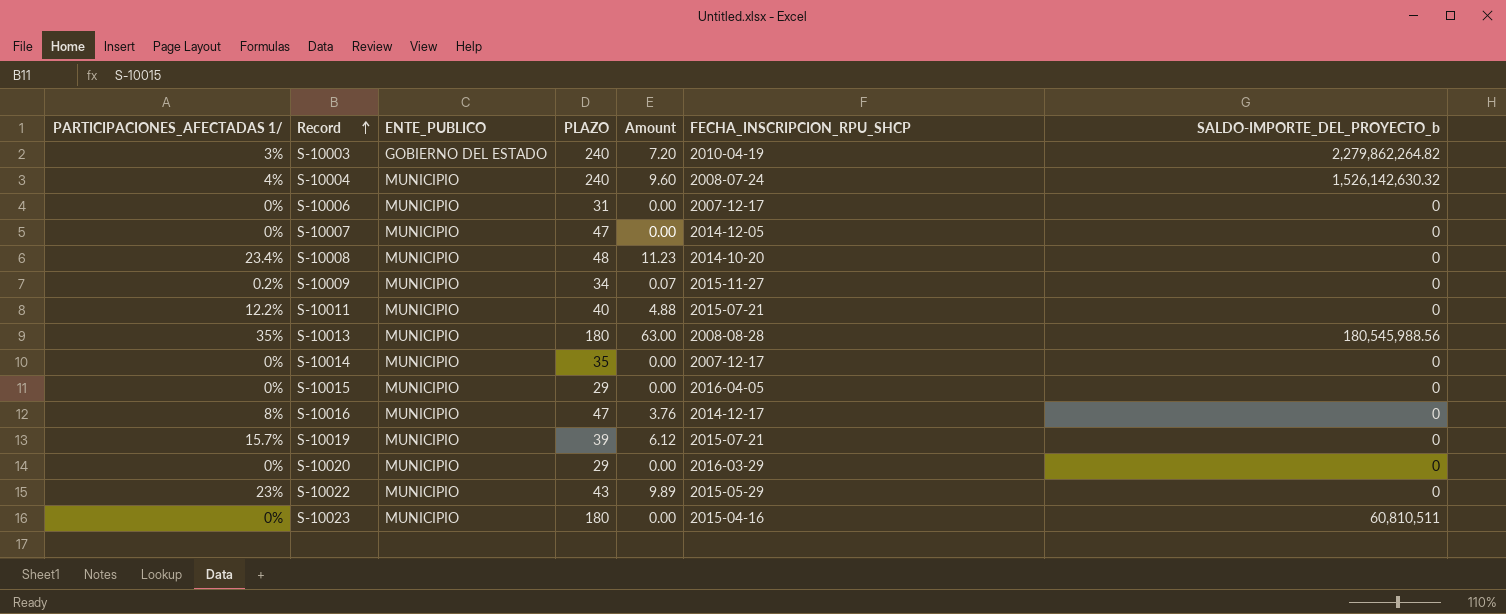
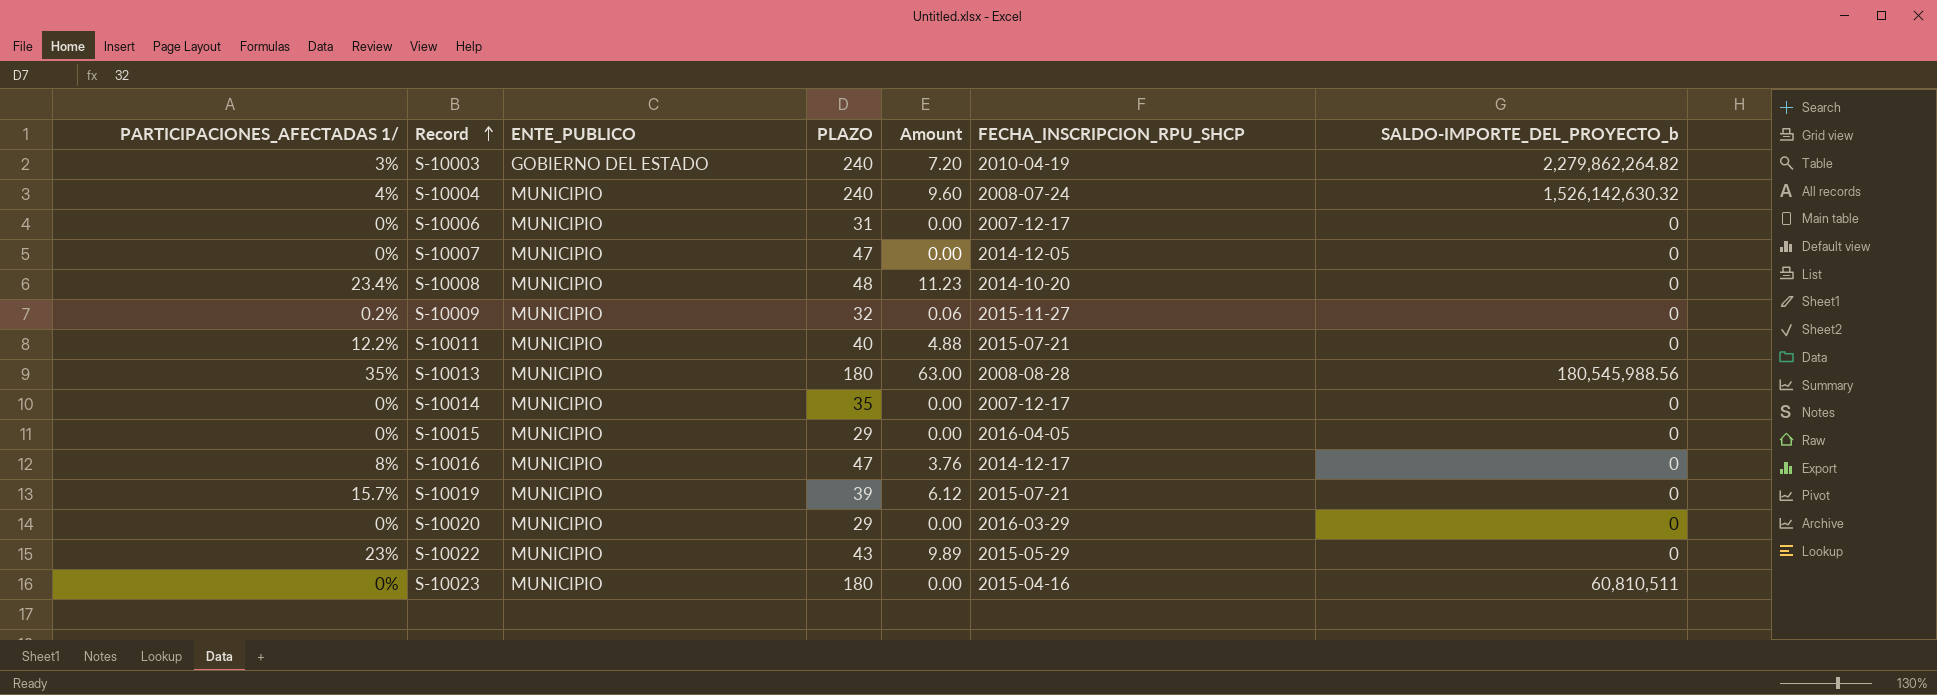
S-10009 | PLAZO: 34 -> 32
S-10009 | Amount: 0.07 -> 0.06

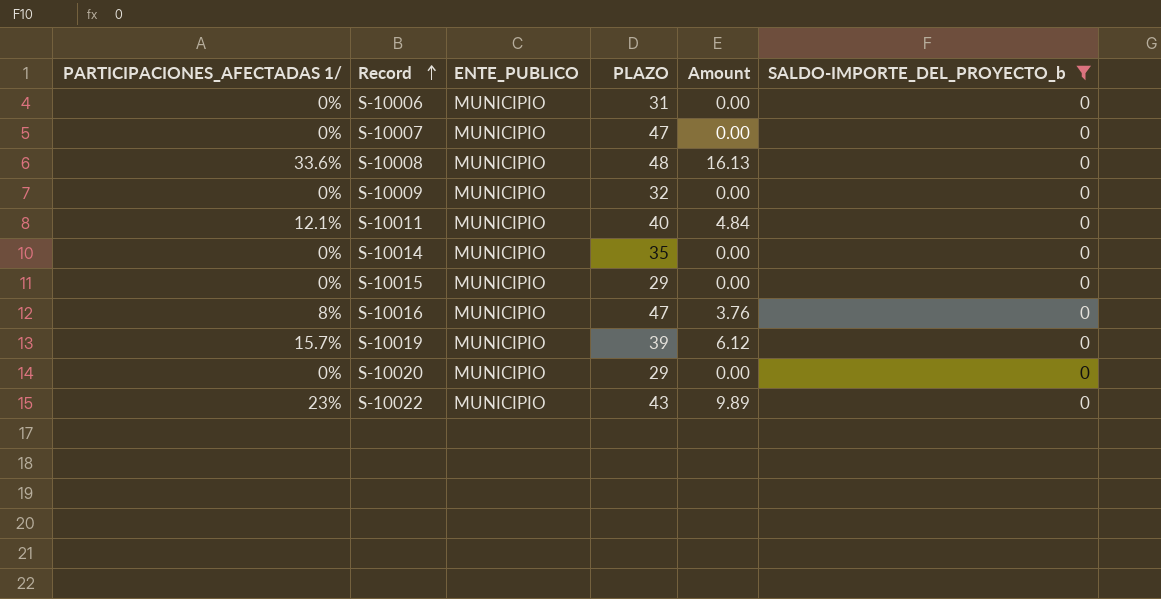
filter: none -> SALDO-IMPORTE_DEL_PROYECTO_b = 0
column FECHA_INSCRIPCION_RPU_SHCP | position: 6 -> none
S-10008 | PARTICIPACIONES_AFECTADAS 1/: 23.4% -> 33.6%
S-10008 | Amount: 11.23 -> 16.13
S-10009 | PARTICIPACIONES_AFECTADAS 1/: 0.2% -> 0%
S-10009 | Amount: 0.06 -> 0.00
S-10011 | PARTICIPACIONES_AFECTADAS 1/: 12.2% -> 12.1%
S-10011 | Amount: 4.88 -> 4.84

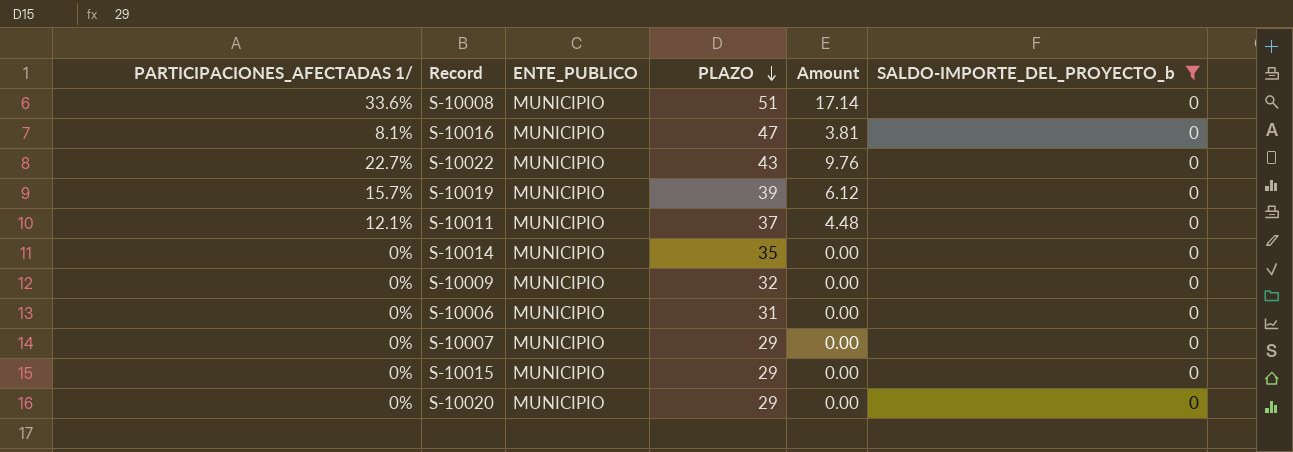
row order: Record ascending -> PLAZO descending
S-10008 | PLAZO: 48 -> 51
S-10008 | Amount: 16.13 -> 17.14
S-10016 | PARTICIPACIONES_AFECTADAS 1/: 8% -> 8.1%
S-10016 | Amount: 3.76 -> 3.81
S-10022 | PARTICIPACIONES_AFECTADAS 1/: 23% -> 22.7%
S-10022 | Amount: 9.89 -> 9.76
S-10011 | PLAZO: 40 -> 37
S-10011 | Amount: 4.84 -> 4.48
S-10007 | PLAZO: 47 -> 29

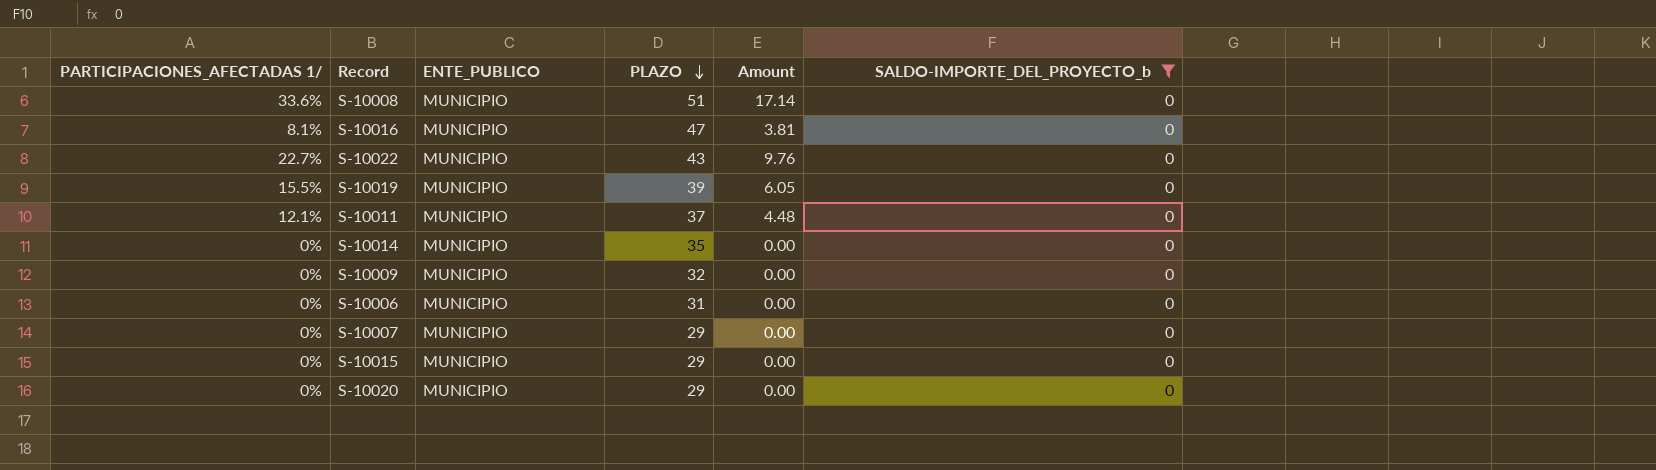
S-10019 | PARTICIPACIONES_AFECTADAS 1/: 15.7% -> 15.5%
S-10019 | Amount: 6.12 -> 6.05

